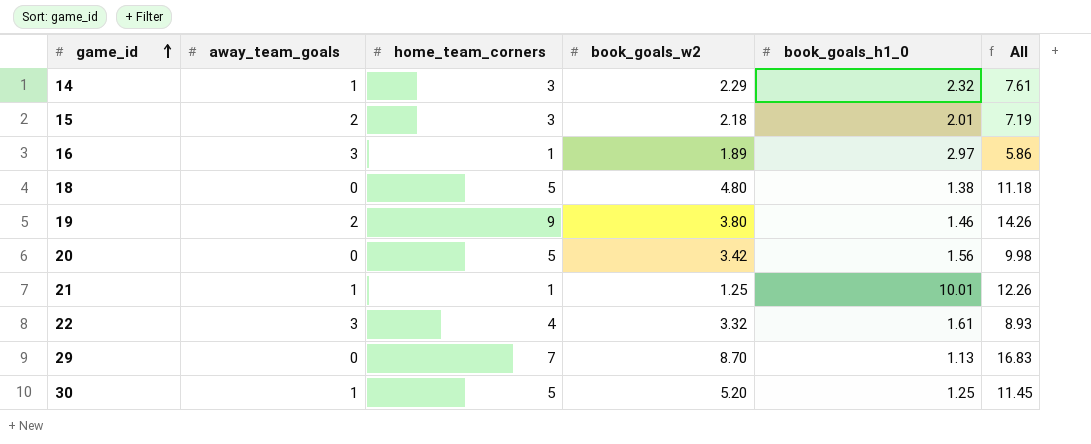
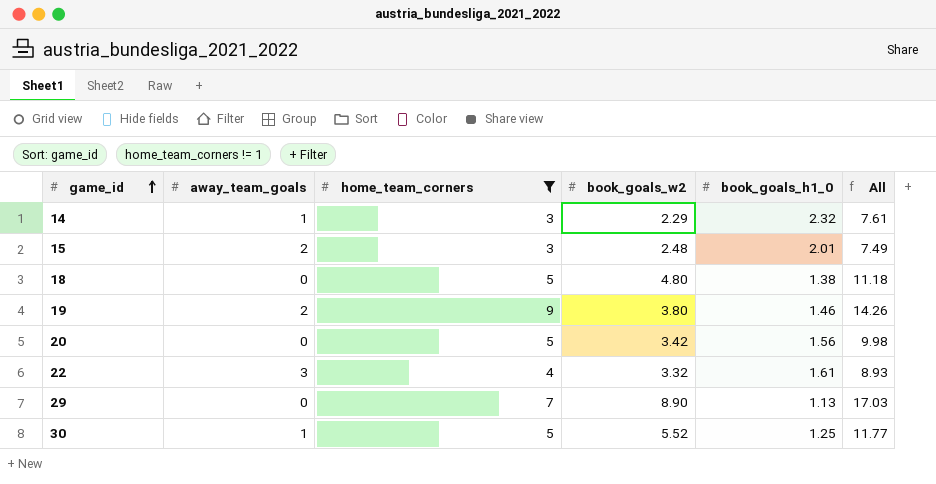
filter: none -> home_team_corners != 1
15 | book_goals_w2: 2.18 -> 2.48
15 | All: 7.19 -> 7.49
29 | book_goals_w2: 8.70 -> 8.90
29 | All: 16.83 -> 17.03
30 | book_goals_w2: 5.20 -> 5.52
30 | All: 11.45 -> 11.77

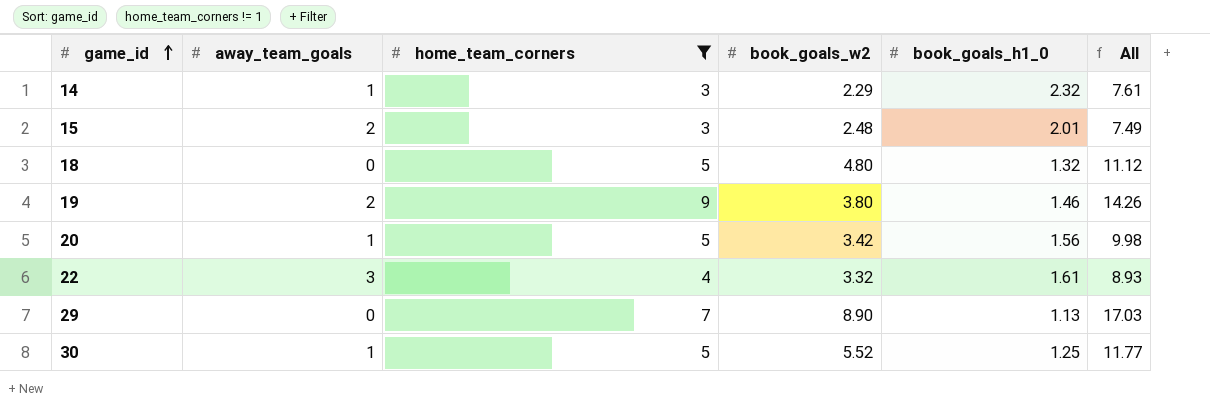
18 | book_goals_h1_0: 1.38 -> 1.32
18 | All: 11.18 -> 11.12
20 | away_team_goals: 0 -> 1

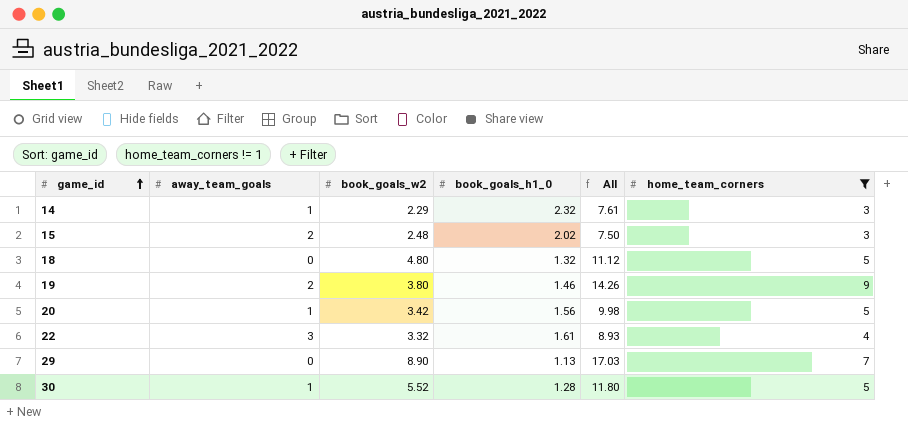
column home_team_corners | position: 3 -> 6
15 | book_goals_h1_0: 2.01 -> 2.02
15 | All: 7.49 -> 7.50
30 | book_goals_h1_0: 1.25 -> 1.28
30 | All: 11.77 -> 11.80

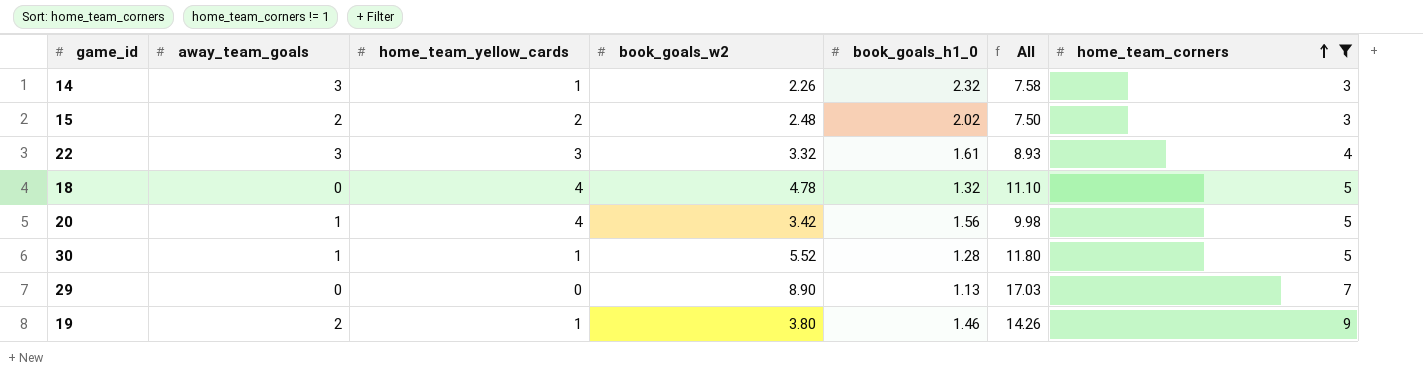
row order: game_id ascending -> home_team_corners ascending
column home_team_yellow_cards | position: none -> 3
14 | away_team_goals: 1 -> 3
14 | book_goals_w2: 2.29 -> 2.26
14 | All: 7.61 -> 7.58
18 | book_goals_w2: 4.80 -> 4.78
18 | All: 11.12 -> 11.10

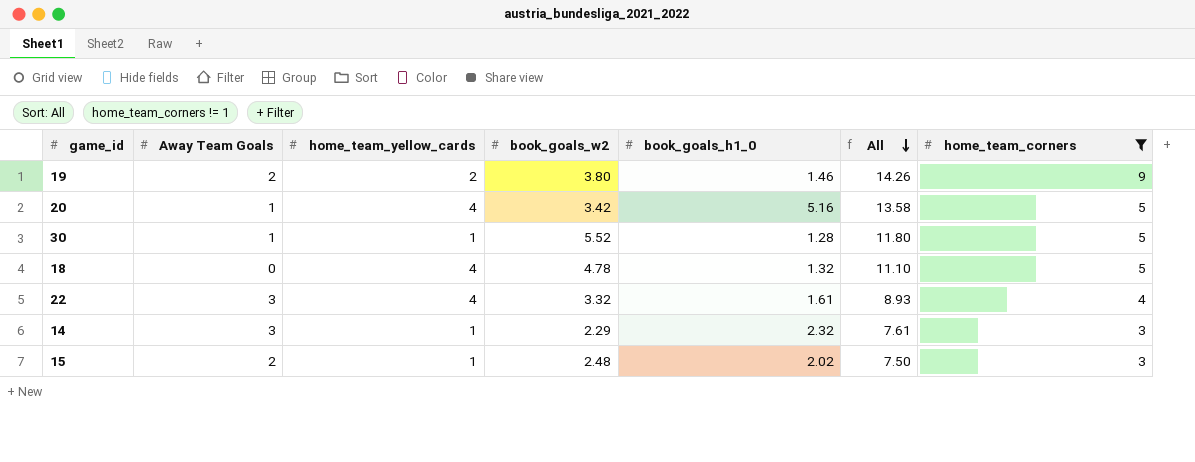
row order: home_team_corners ascending -> All descending
column name: away_team_goals -> Away Team Goals
row 29: 0 | 0 | 8.90 | 1.13 | 17.03 | 7 -> none
19 | home_team_yellow_cards: 1 -> 2
20 | book_goals_h1_0: 1.56 -> 5.16
20 | All: 9.98 -> 13.58
22 | home_team_yellow_cards: 3 -> 4
14 | book_goals_w2: 2.26 -> 2.29
14 | All: 7.58 -> 7.61
15 | home_team_yellow_cards: 2 -> 1

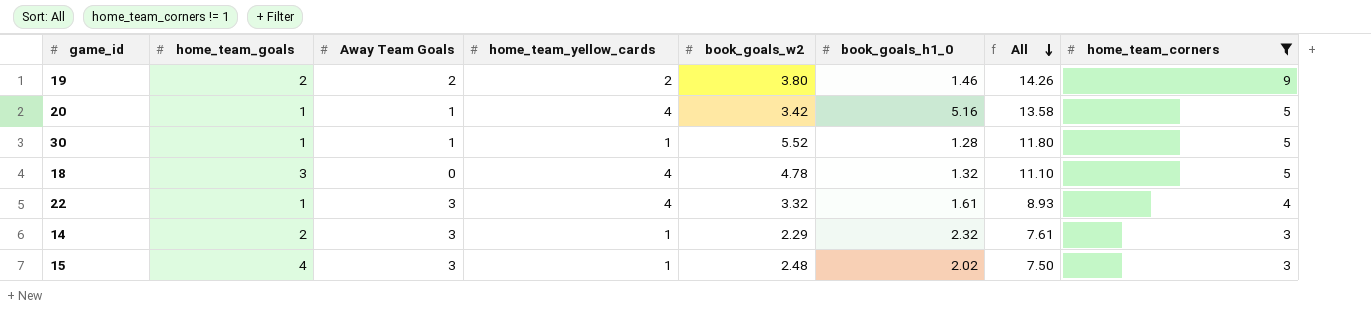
column home_team_goals | position: none -> 2
15 | Away Team Goals: 2 -> 3

